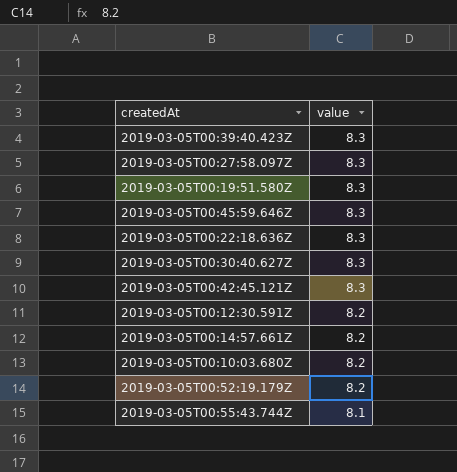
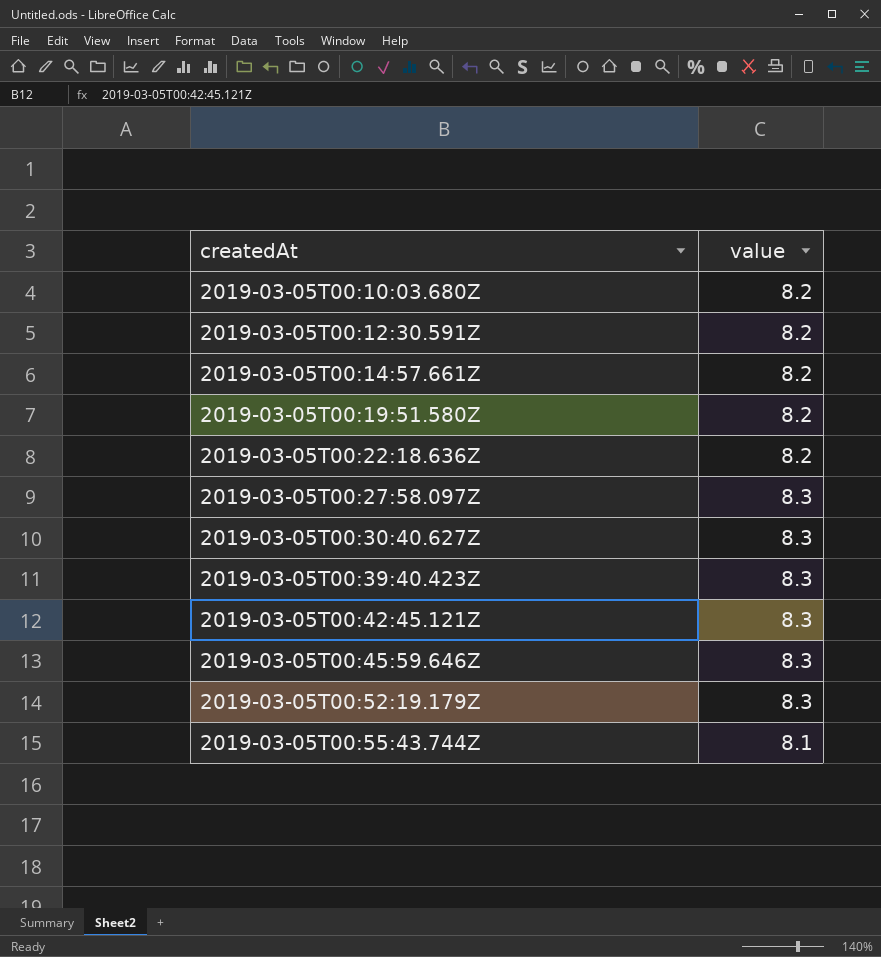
row order: value descending -> createdAt ascending
2019-03-05T00:19:51.580Z | value: 8.3 -> 8.2
2019-03-05T00:22:18.636Z | value: 8.3 -> 8.2
2019-03-05T00:52:19.179Z | value: 8.2 -> 8.3

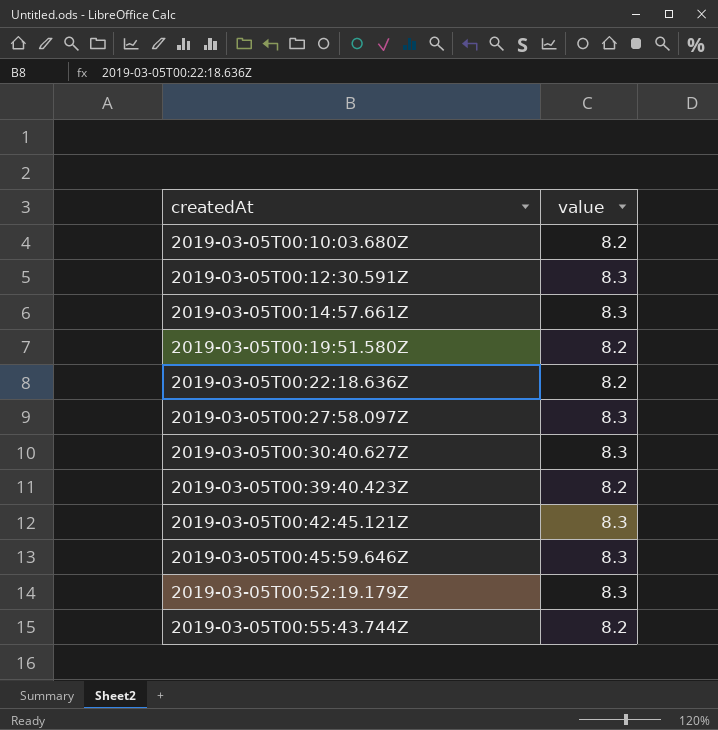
2019-03-05T00:12:30.591Z | value: 8.2 -> 8.3
2019-03-05T00:14:57.661Z | value: 8.2 -> 8.3
2019-03-05T00:39:40.423Z | value: 8.3 -> 8.2
2019-03-05T00:55:43.744Z | value: 8.1 -> 8.2

